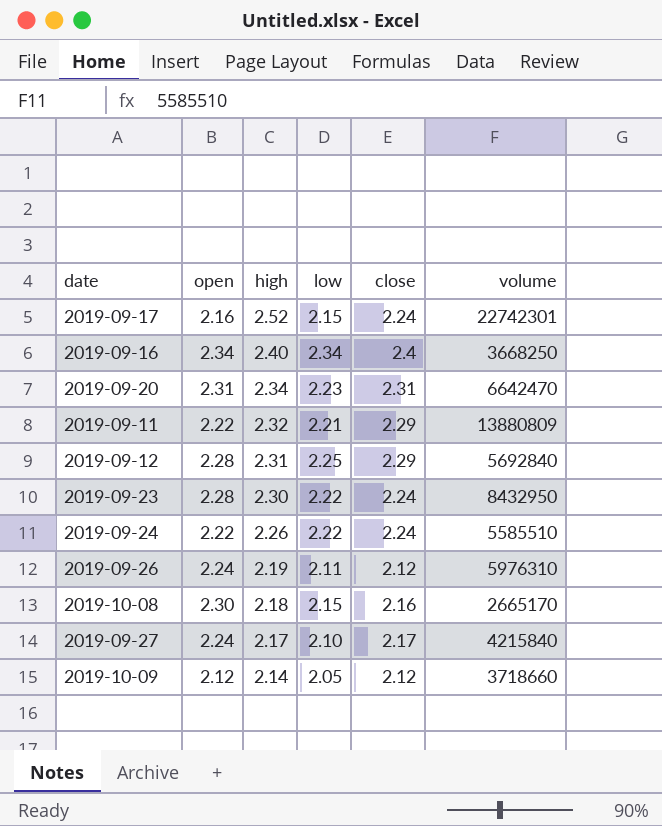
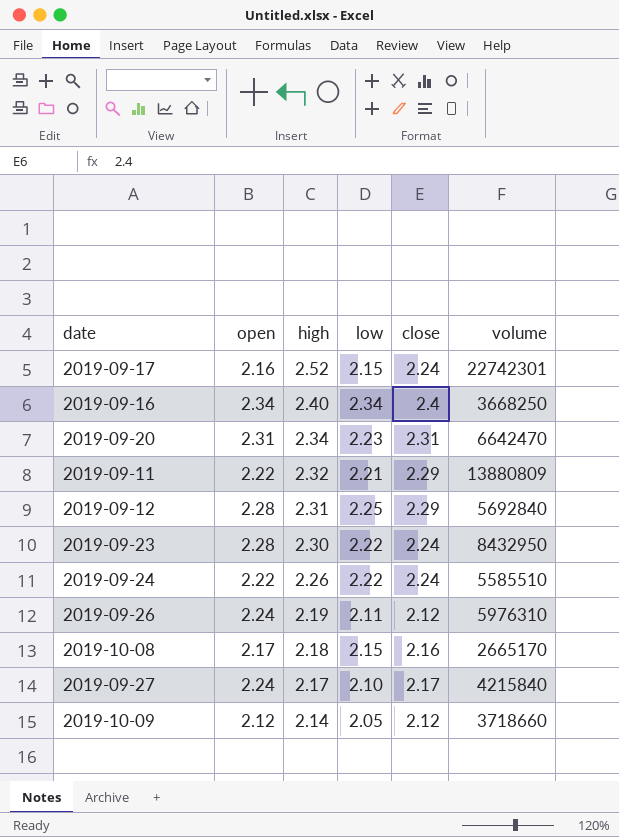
2019-10-08 | open: 2.30 -> 2.17

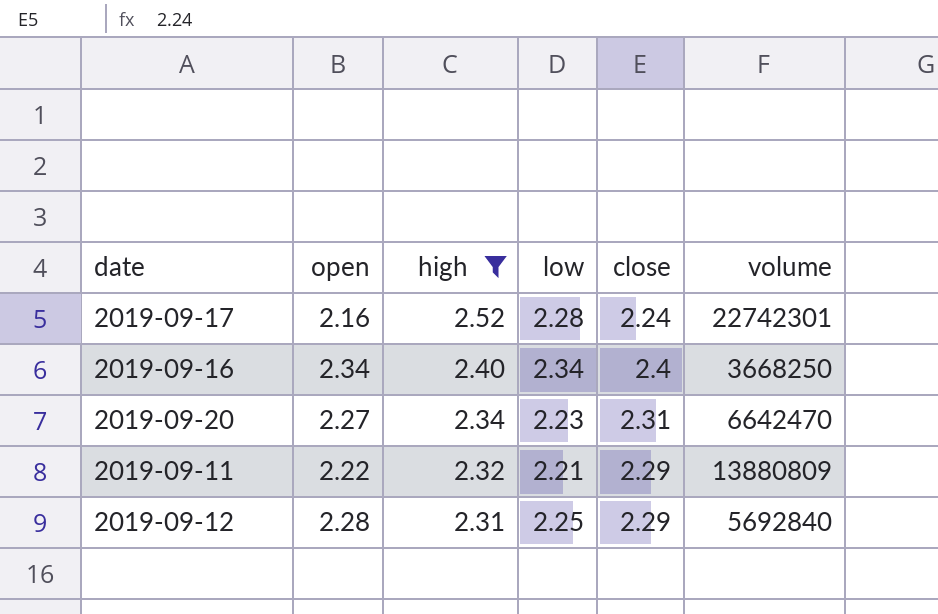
filter: none -> high >= 2.31
2019-09-17 | low: 2.15 -> 2.28
2019-09-20 | open: 2.31 -> 2.27

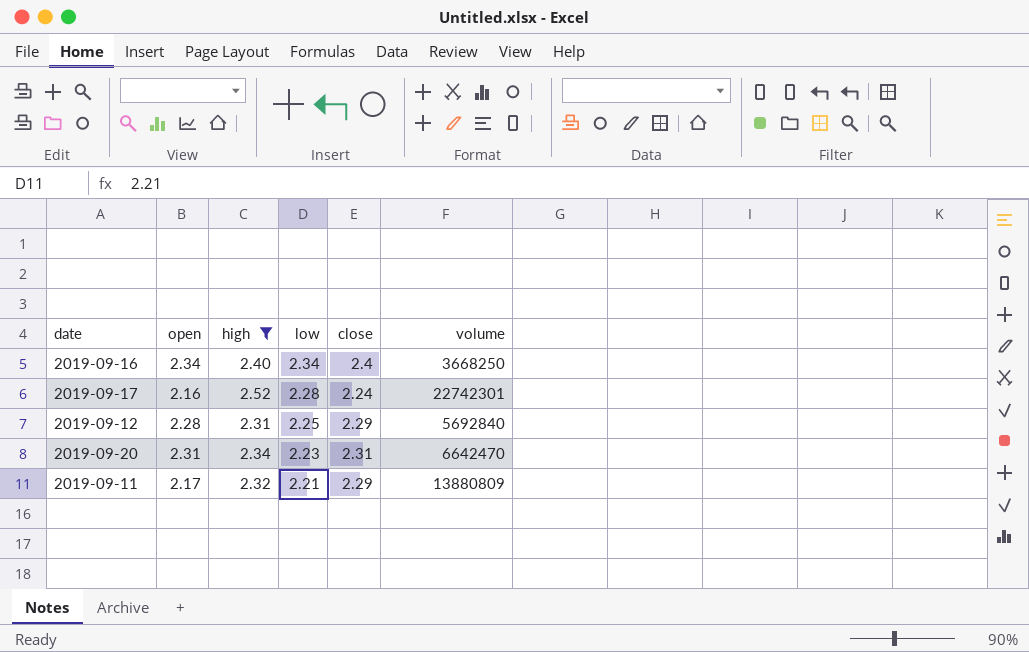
row order: high descending -> low descending
2019-09-20 | open: 2.27 -> 2.31
2019-09-11 | open: 2.22 -> 2.17

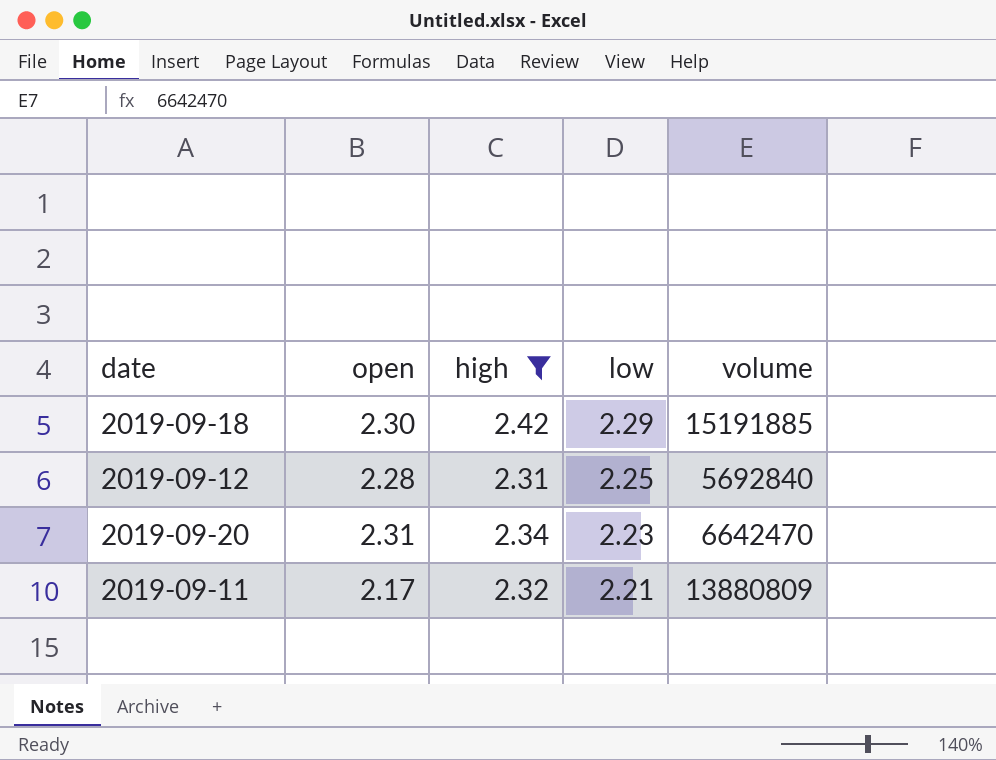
column close | position: 5 -> none
row 2019-09-16: 2.34 | 2.40 | 2.34 | 2.4 | 3668250 -> none
row 2019-09-17: 2.16 | 2.52 | 2.28 | 2.24 | 22742301 -> none
row 2019-09-18: none -> 2.30 | 2.42 | 2.29 | 15191885

